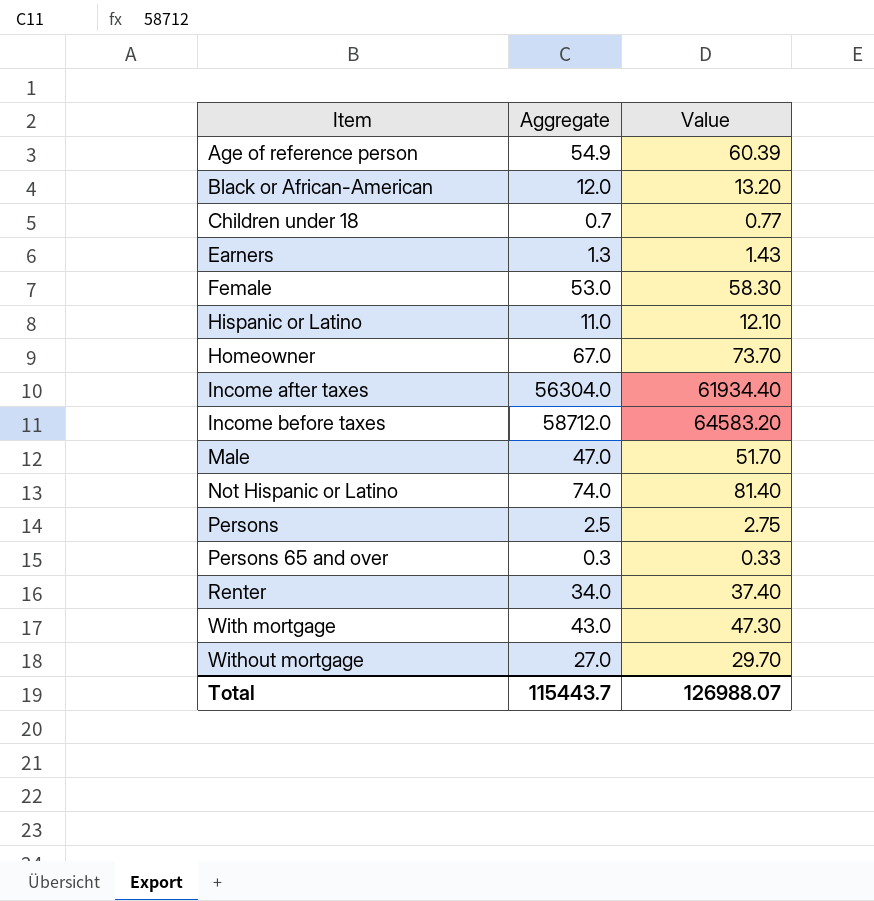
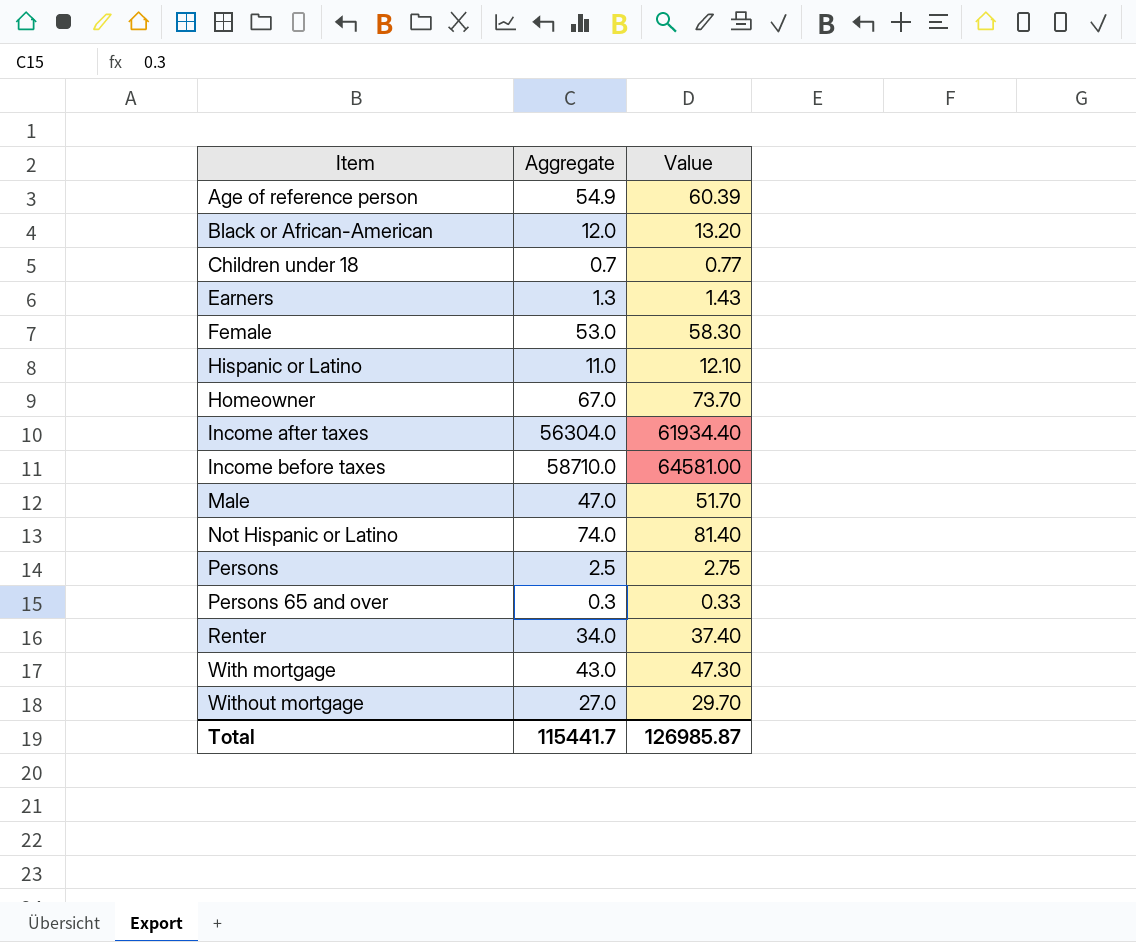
Income before taxes | Aggregate: 58712.0 -> 58710.0
Income before taxes | Value: 64583.20 -> 64581.00
Total | Aggregate: 115443.7 -> 115441.7
Total | Value: 126988.07 -> 126985.87

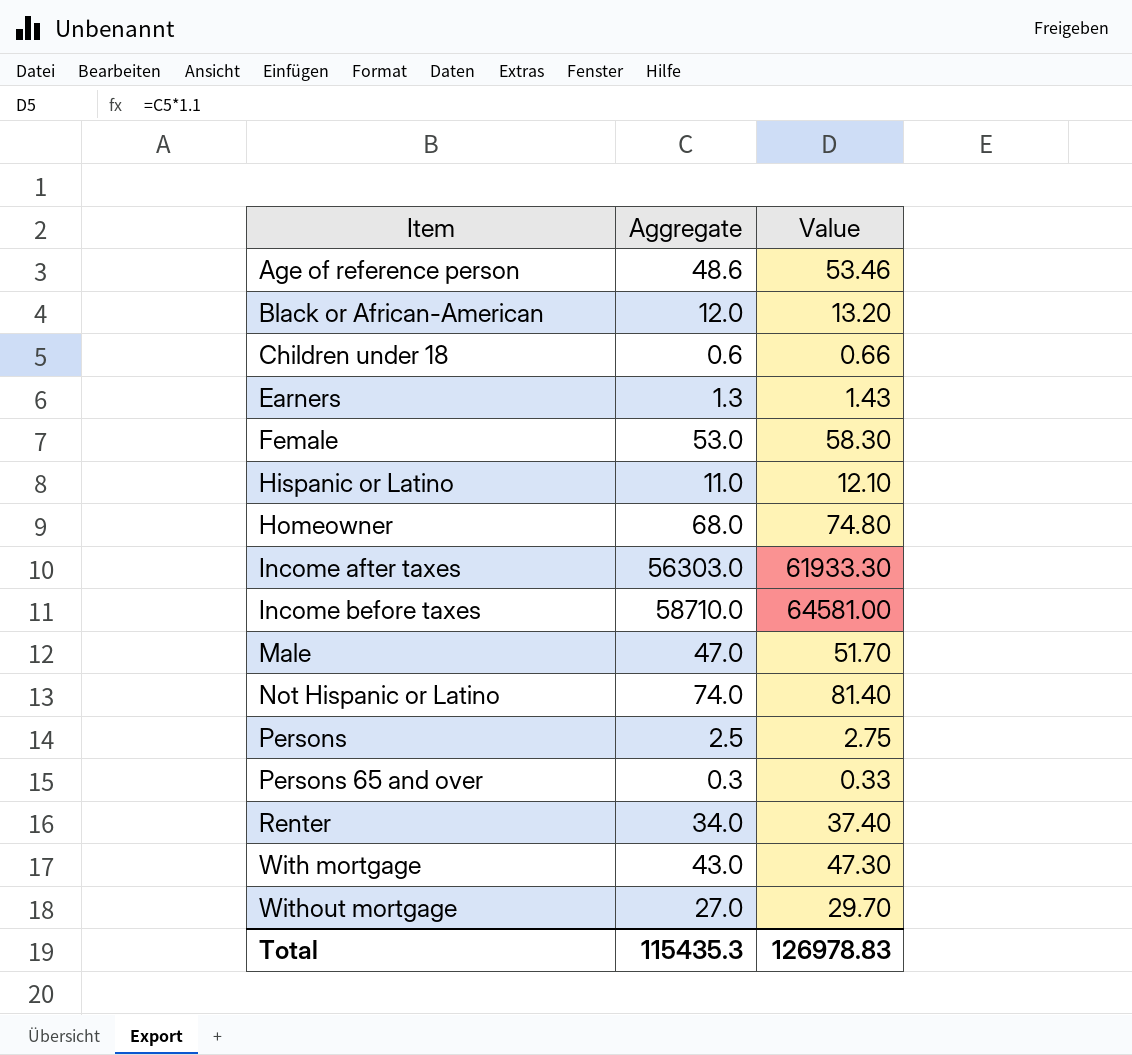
Age of reference person | Aggregate: 54.9 -> 48.6
Age of reference person | Value: 60.39 -> 53.46
Children under 18 | Aggregate: 0.7 -> 0.6
Children under 18 | Value: 0.77 -> 0.66
Homeowner | Aggregate: 67.0 -> 68.0
Homeowner | Value: 73.70 -> 74.80
Income after taxes | Aggregate: 56304.0 -> 56303.0
Income after taxes | Value: 61934.40 -> 61933.30
Total | Aggregate: 115441.7 -> 115435.3
Total | Value: 126985.87 -> 126978.83

